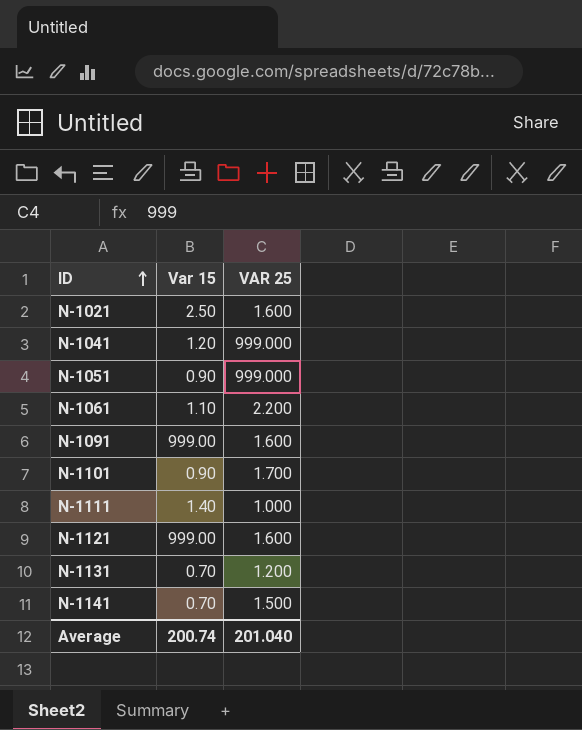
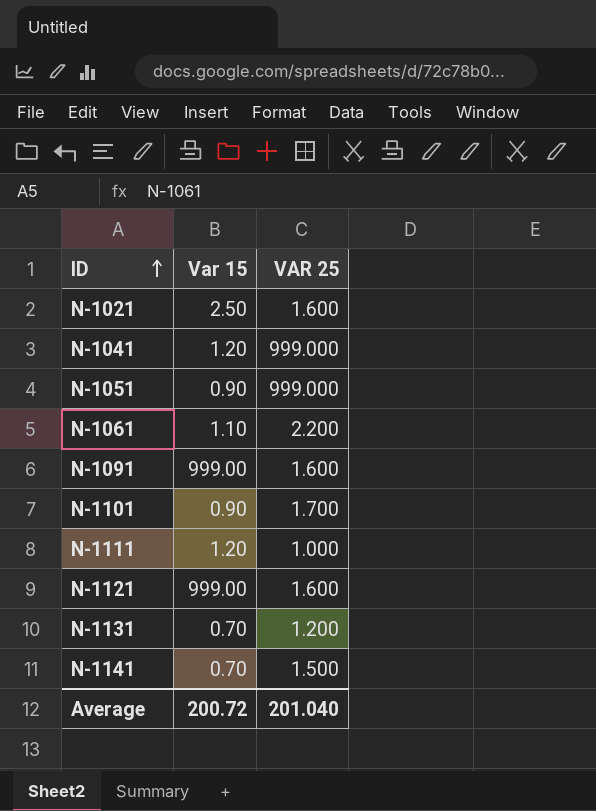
N-1111 | Var 15: 1.40 -> 1.20
Average | Var 15: 200.74 -> 200.72

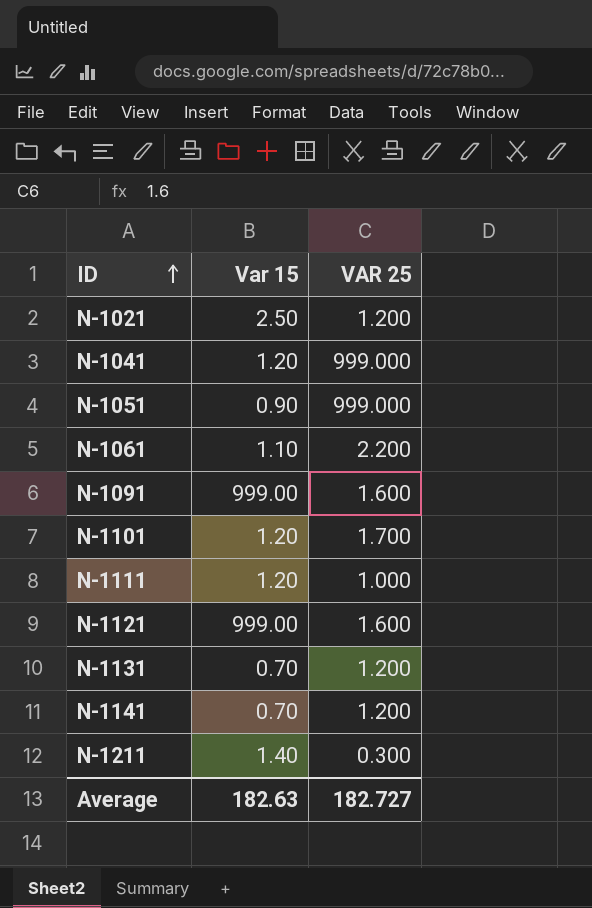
N-1021 | VAR 25: 1.600 -> 1.200
N-1101 | Var 15: 0.90 -> 1.20
N-1141 | VAR 25: 1.500 -> 1.200
row N-1211: none -> 1.40 | 0.300
Average | Var 15: 200.72 -> 182.63
Average | VAR 25: 201.040 -> 182.727

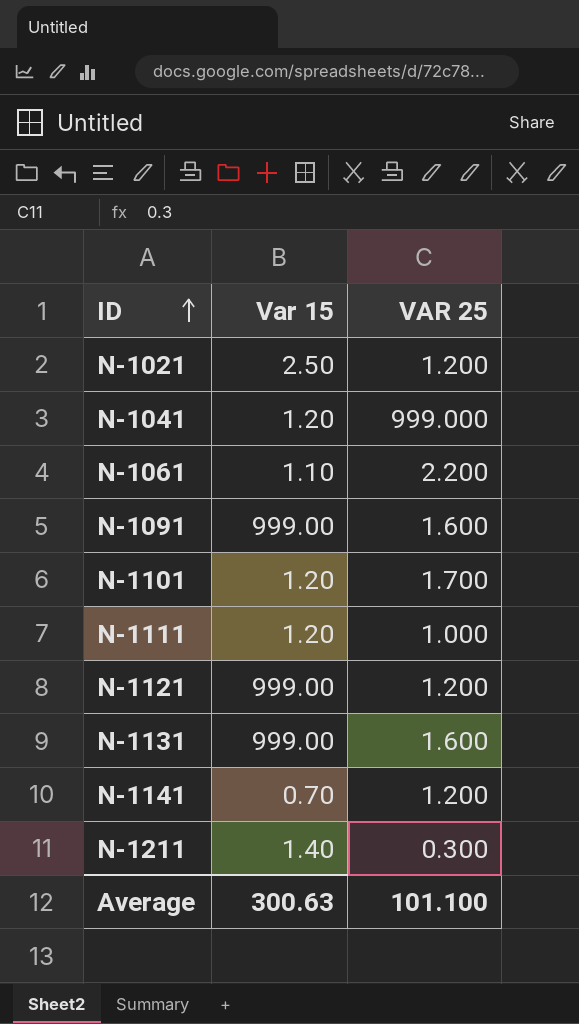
row N-1051: 0.90 | 999.000 -> none
N-1121 | VAR 25: 1.600 -> 1.200
N-1131 | Var 15: 0.70 -> 999.00
N-1131 | VAR 25: 1.200 -> 1.600
Average | Var 15: 182.63 -> 300.63
Average | VAR 25: 182.727 -> 101.100

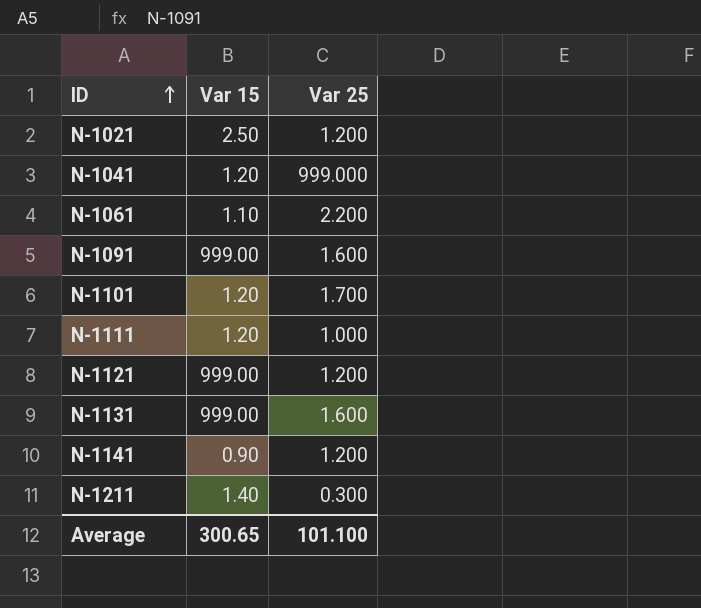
column name: VAR 25 -> Var 25
N-1141 | Var 15: 0.70 -> 0.90
Average | Var 15: 300.63 -> 300.65

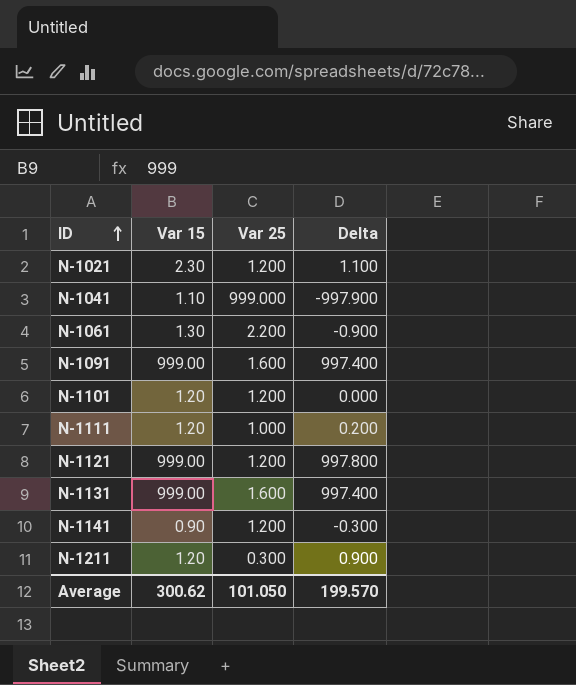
column Delta | formula: none -> [Var 15] - [Var 25]
N-1021 | Var 15: 2.50 -> 2.30
N-1041 | Var 15: 1.20 -> 1.10
N-1061 | Var 15: 1.10 -> 1.30
N-1101 | Var 25: 1.700 -> 1.200
N-1211 | Var 15: 1.40 -> 1.20
Average | Var 15: 300.65 -> 300.62
Average | Var 25: 101.100 -> 101.050

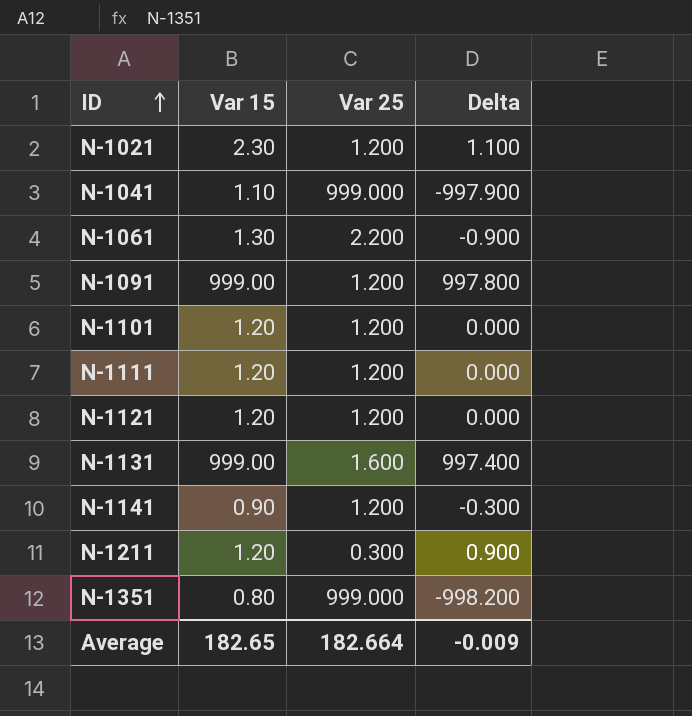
N-1091 | Var 25: 1.600 -> 1.200
N-1091 | Delta: 997.400 -> 997.800
N-1111 | Var 25: 1.000 -> 1.200
N-1111 | Delta: 0.200 -> 0.000
N-1121 | Var 15: 999.00 -> 1.20
N-1121 | Delta: 997.800 -> 0.000
row N-1351: none -> 0.80 | 999.000 | -998.200
Average | Var 15: 300.62 -> 182.65
Average | Var 25: 101.050 -> 182.664
Average | Delta: 199.570 -> -0.009

